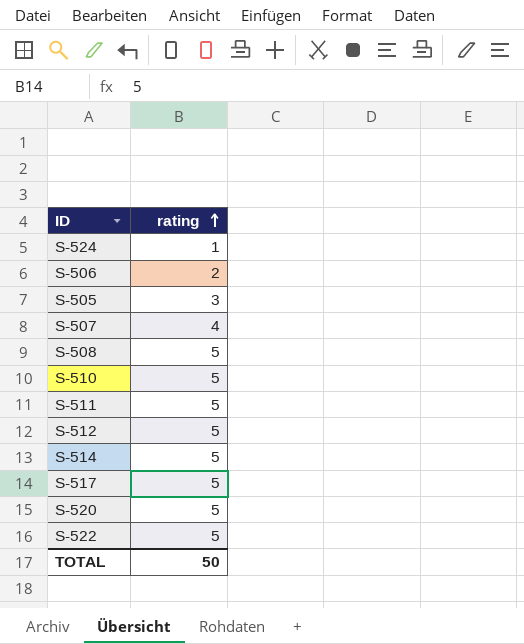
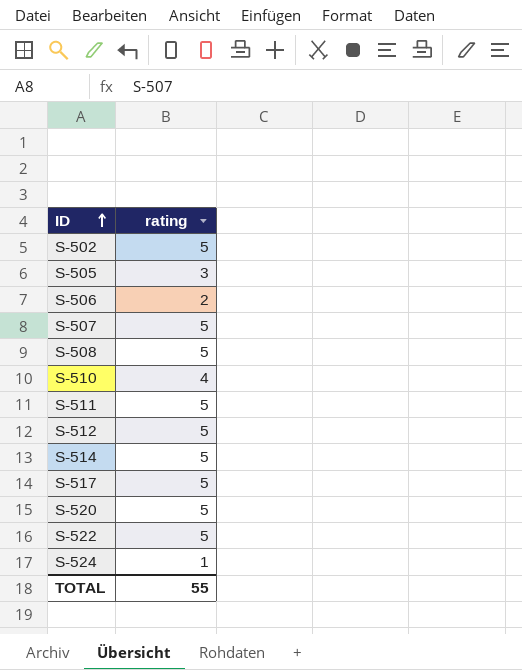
row order: rating ascending -> ID ascending
row S-502: none -> 5
S-507 | rating: 4 -> 5
S-510 | rating: 5 -> 4
TOTAL | rating: 50 -> 55

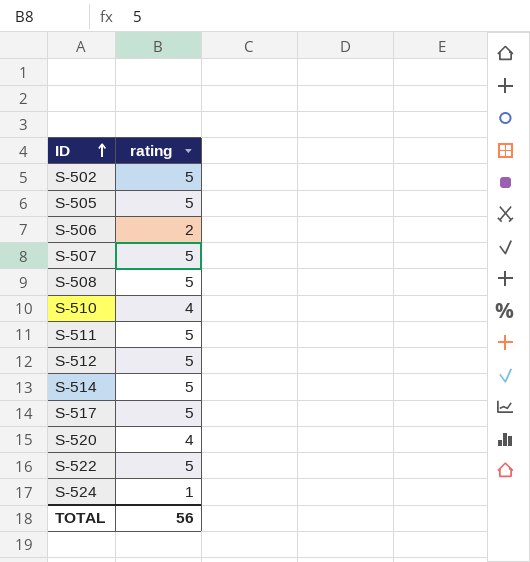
S-505 | rating: 3 -> 5
S-520 | rating: 5 -> 4
TOTAL | rating: 55 -> 56

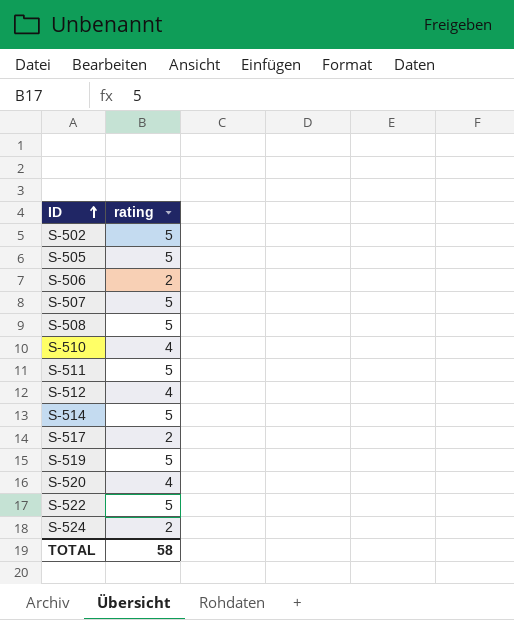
S-512 | rating: 5 -> 4
S-517 | rating: 5 -> 2
row S-519: none -> 5
S-524 | rating: 1 -> 2
TOTAL | rating: 56 -> 58

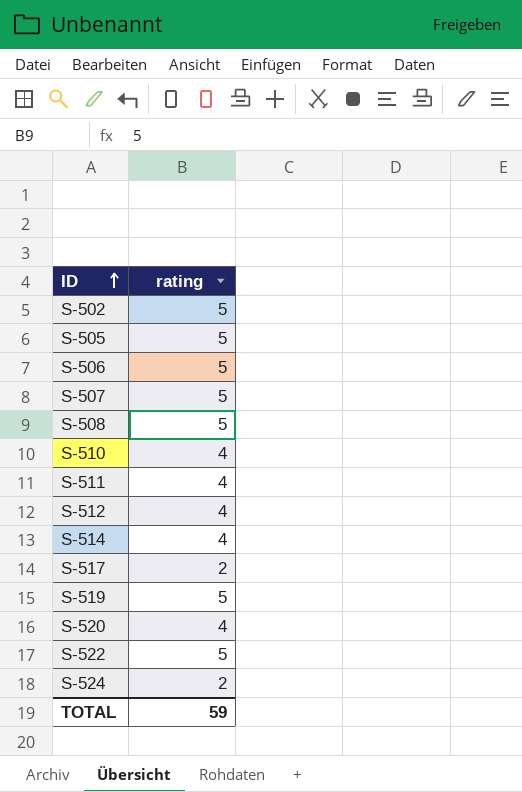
S-506 | rating: 2 -> 5
S-511 | rating: 5 -> 4
S-514 | rating: 5 -> 4
TOTAL | rating: 58 -> 59

